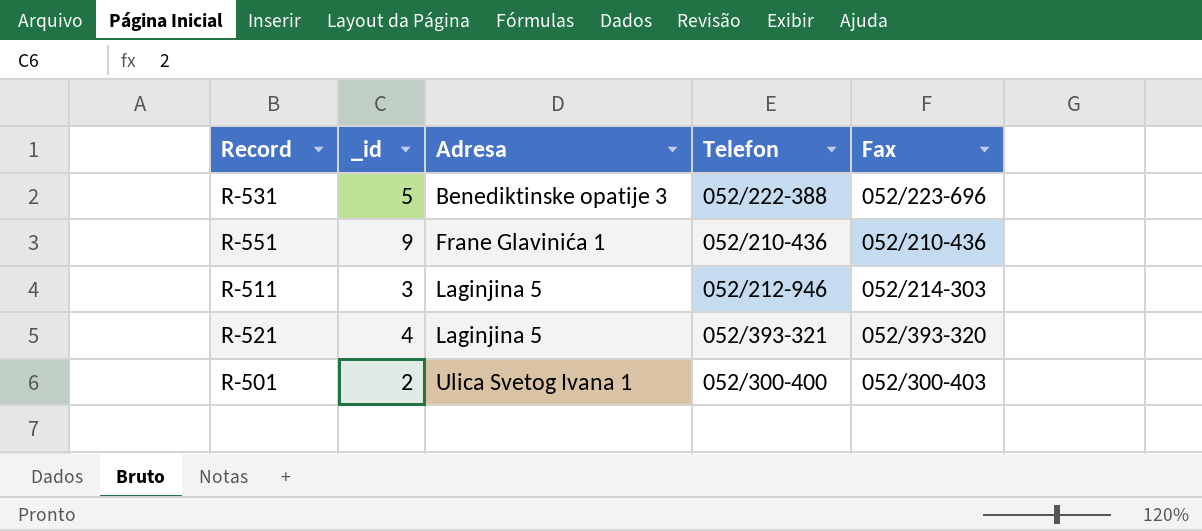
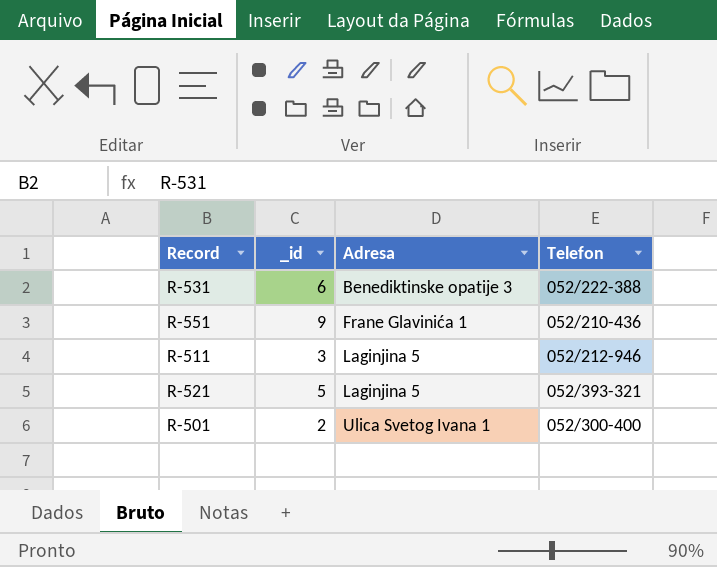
column Fax | position: 5 -> none
R-531 | _id: 5 -> 6
R-521 | _id: 4 -> 5

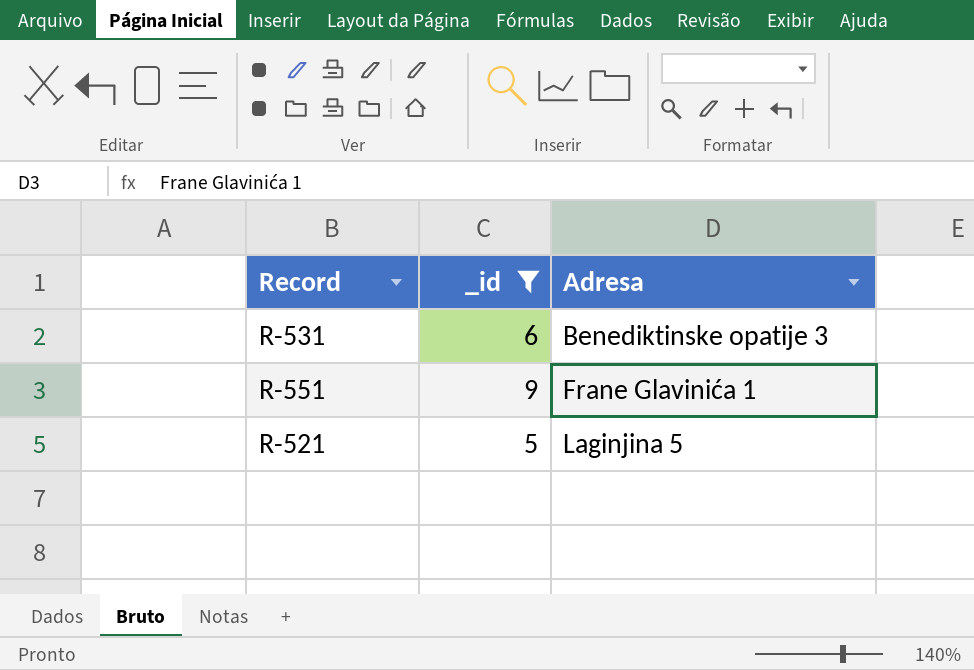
filter: none -> _id >= 5
column Telefon | position: 4 -> none

